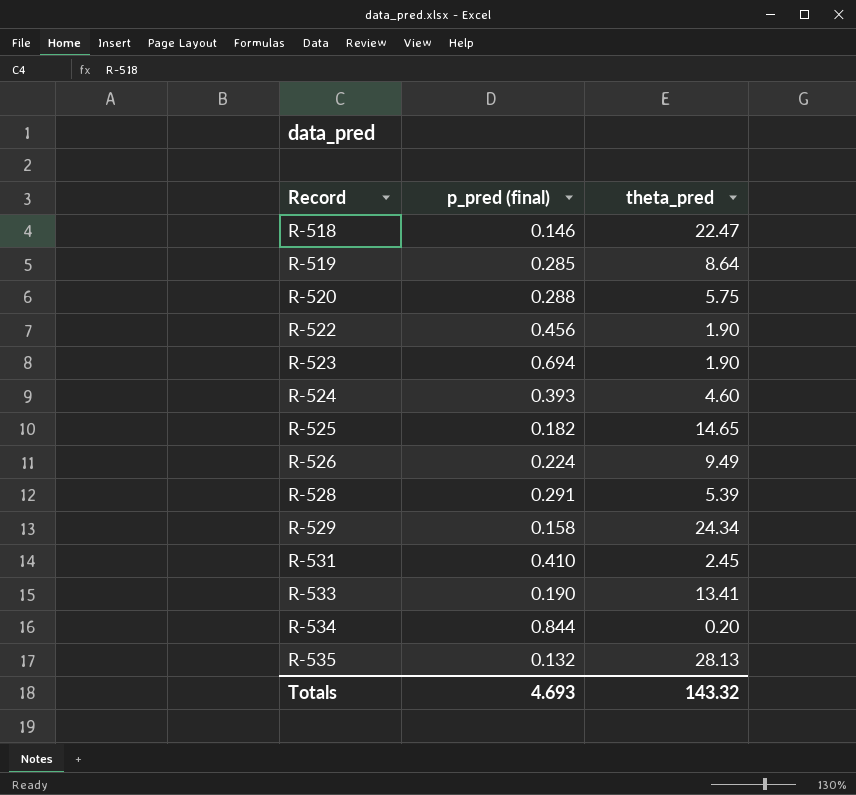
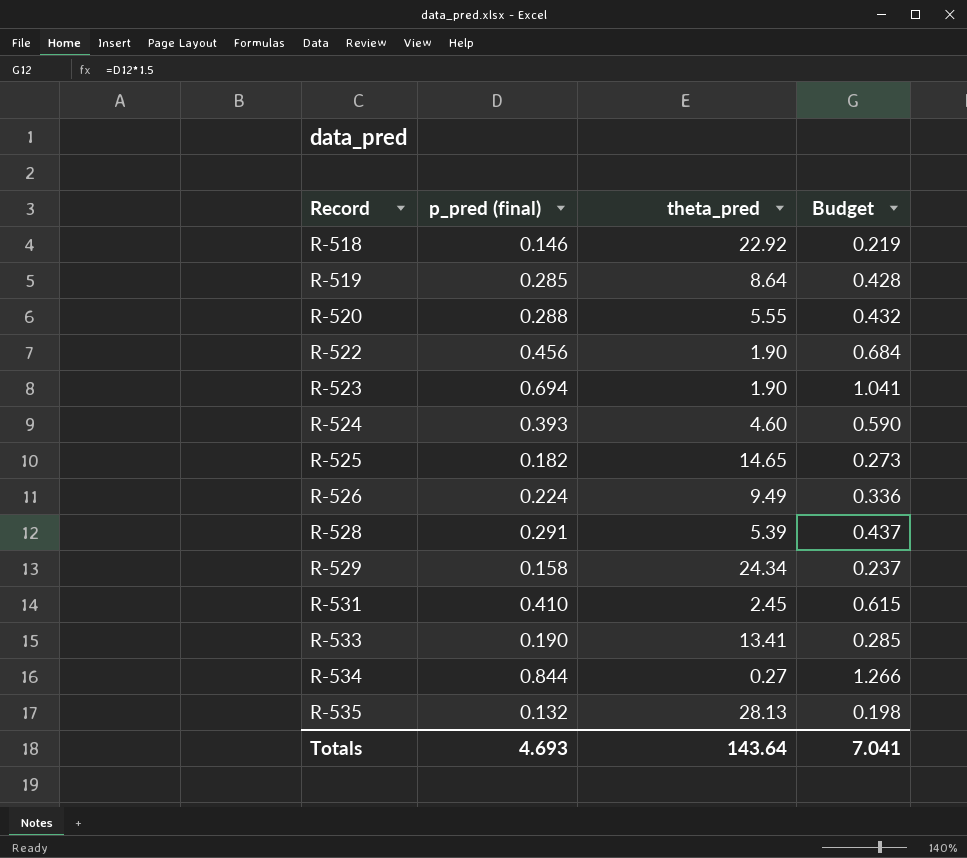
column Budget | formula: none -> [p_pred (final)] * 1.5
R-518 | theta_pred: 22.47 -> 22.92
R-520 | theta_pred: 5.75 -> 5.55
R-534 | theta_pred: 0.20 -> 0.27
Totals | theta_pred: 143.32 -> 143.64

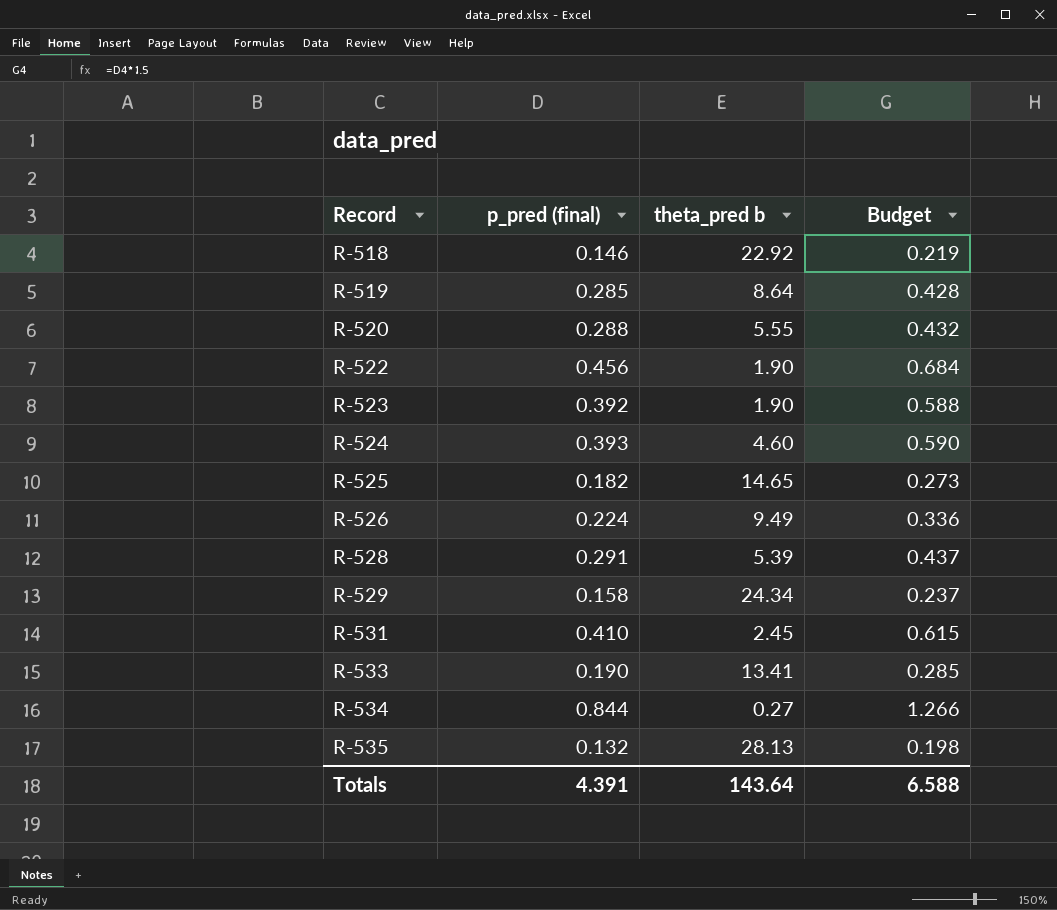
column name: theta_pred -> theta_pred b
R-523 | p_pred (final): 0.694 -> 0.392
R-523 | Budget: 1.041 -> 0.588
Totals | p_pred (final): 4.693 -> 4.391
Totals | Budget: 7.041 -> 6.588

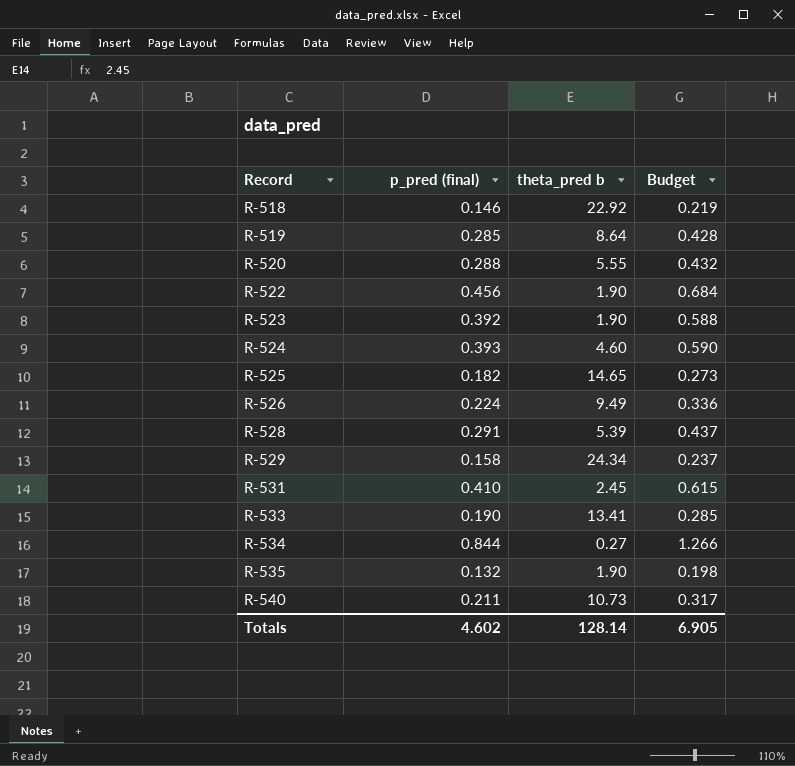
R-535 | theta_pred b: 28.13 -> 1.90
row R-540: none -> 0.211 | 10.73 | 0.317
Totals | p_pred (final): 4.391 -> 4.602
Totals | theta_pred b: 143.64 -> 128.14
Totals | Budget: 6.588 -> 6.905

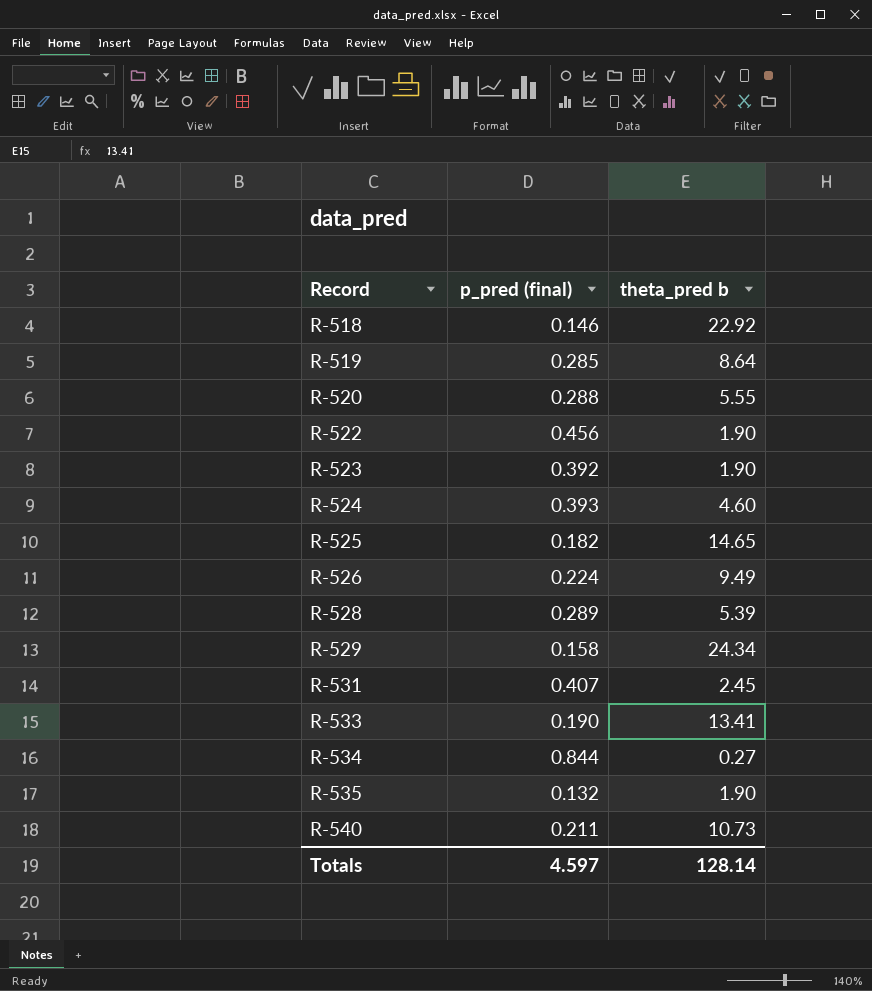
column Budget | formula: [p_pred (final)] * 1.5 -> none
R-528 | p_pred (final): 0.291 -> 0.289
R-531 | p_pred (final): 0.410 -> 0.407
Totals | p_pred (final): 4.602 -> 4.597

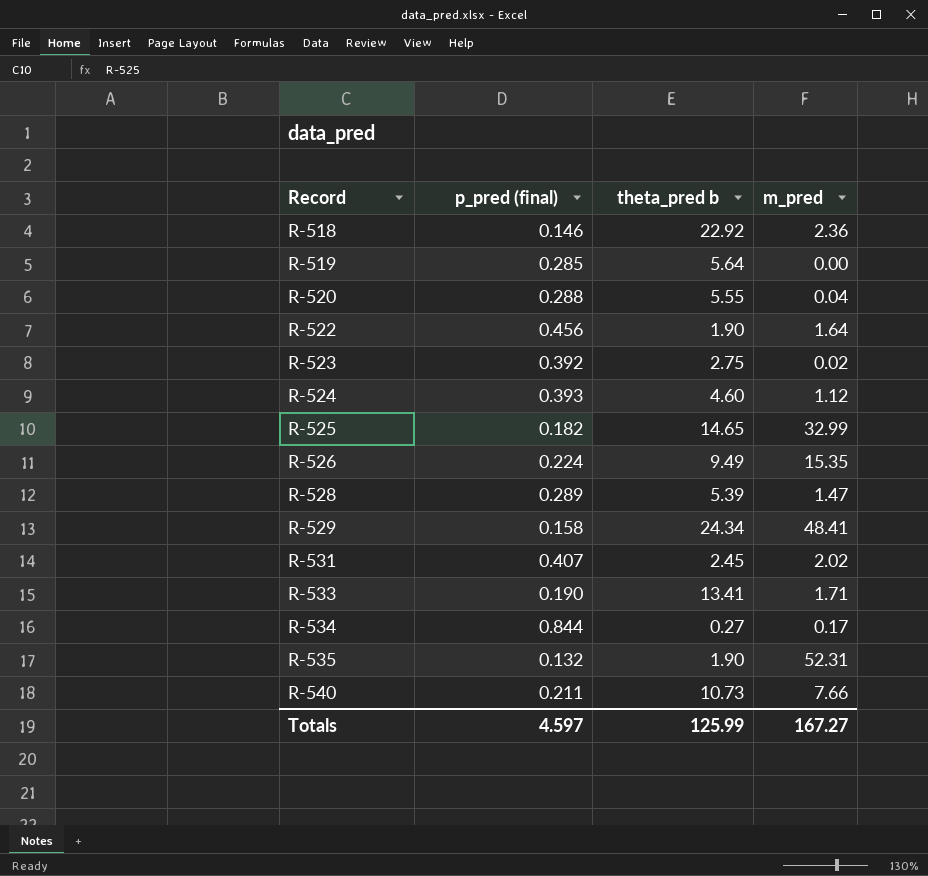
column m_pred | position: none -> 4
R-519 | theta_pred b: 8.64 -> 5.64
R-523 | theta_pred b: 1.90 -> 2.75
Totals | theta_pred b: 128.14 -> 125.99

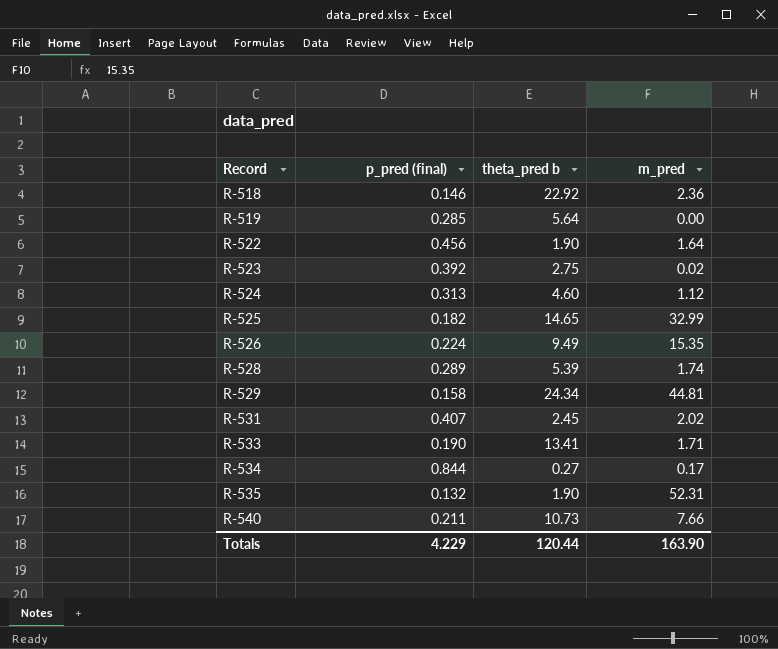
row R-520: 0.288 | 5.55 | 0.04 -> none
R-524 | p_pred (final): 0.393 -> 0.313
R-528 | m_pred: 1.47 -> 1.74
R-529 | m_pred: 48.41 -> 44.81
Totals | p_pred (final): 4.597 -> 4.229
Totals | theta_pred b: 125.99 -> 120.44
Totals | m_pred: 167.27 -> 163.90

